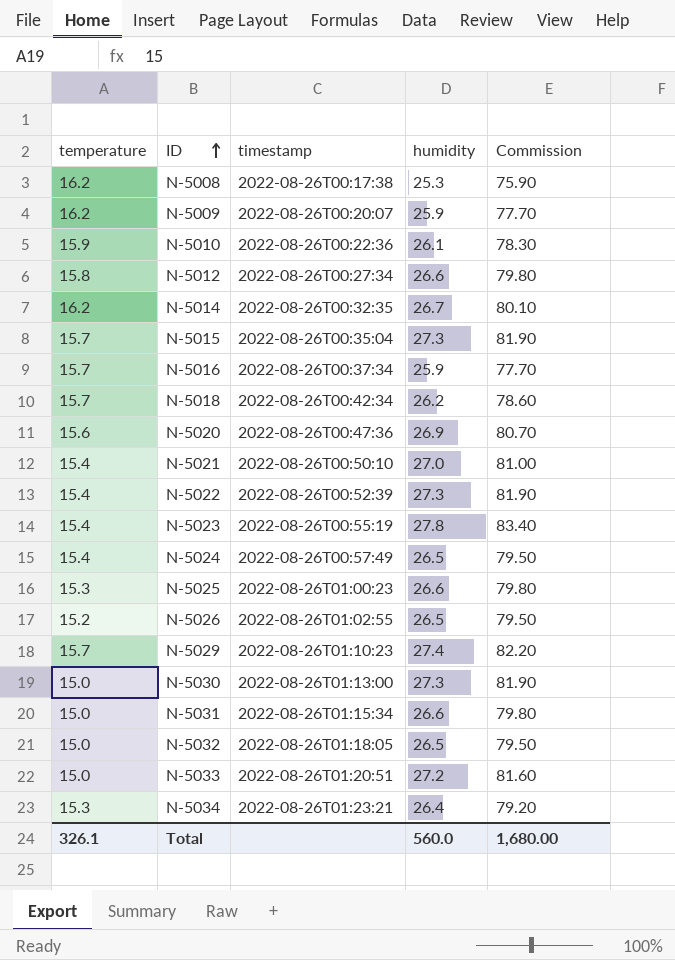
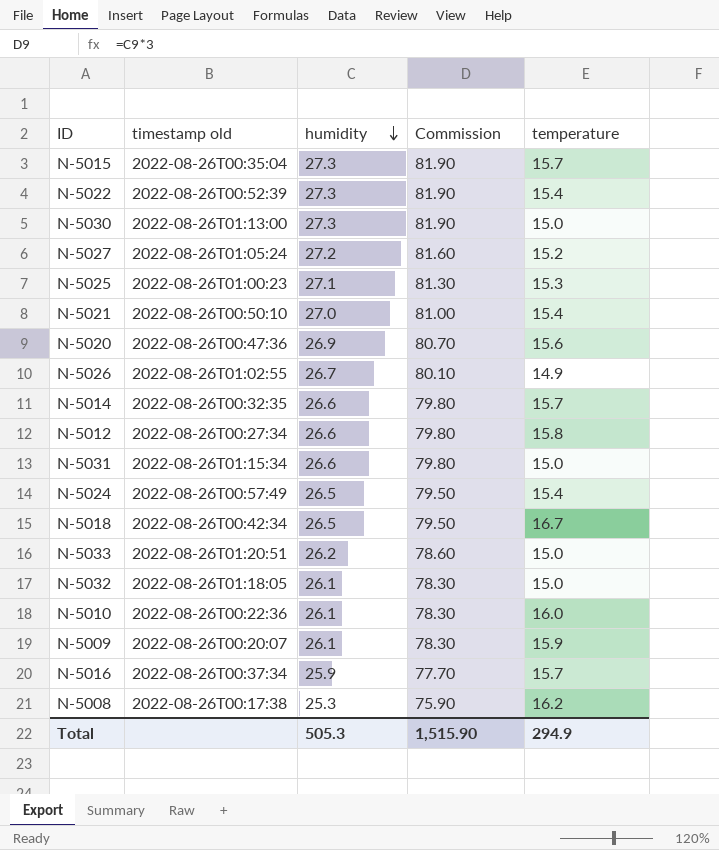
row order: ID ascending -> humidity descending
column name: timestamp -> timestamp old
column temperature | position: 1 -> 5
row N-5023: 15.4 | 2022-08-26T00:55:19 | 27.8 | 83.40 -> none
row N-5029: 15.7 | 2022-08-26T01:10:23 | 27.4 | 82.20 -> none
row N-5034: 15.3 | 2022-08-26T01:23:21 | 26.4 | 79.20 -> none
row N-5027: none -> 2022-08-26T01:05:24 | 27.2 | 81.60 | 15.2
N-5025 | humidity: 26.6 -> 27.1
N-5025 | Commission: 79.80 -> 81.30
N-5026 | humidity: 26.5 -> 26.7
N-5026 | Commission: 79.50 -> 80.10
N-5026 | temperature: 15.2 -> 14.9
N-5014 | humidity: 26.7 -> 26.6
N-5014 | Commission: 80.10 -> 79.80
N-5014 | temperature: 16.2 -> 15.7
N-5018 | humidity: 26.2 -> 26.5
N-5018 | Commission: 78.60 -> 79.50
N-5018 | temperature: 15.7 -> 16.7
N-5033 | humidity: 27.2 -> 26.2
N-5033 | Commission: 81.60 -> 78.60
N-5032 | humidity: 26.5 -> 26.1
N-5032 | Commission: 79.50 -> 78.30
N-5010 | temperature: 15.9 -> 16.0
N-5009 | humidity: 25.9 -> 26.1
N-5009 | Commission: 77.70 -> 78.30
N-5009 | temperature: 16.2 -> 15.9
Total | humidity: 560.0 -> 505.3
Total | Commission: 1,680.00 -> 1,515.90
Total | temperature: 326.1 -> 294.9

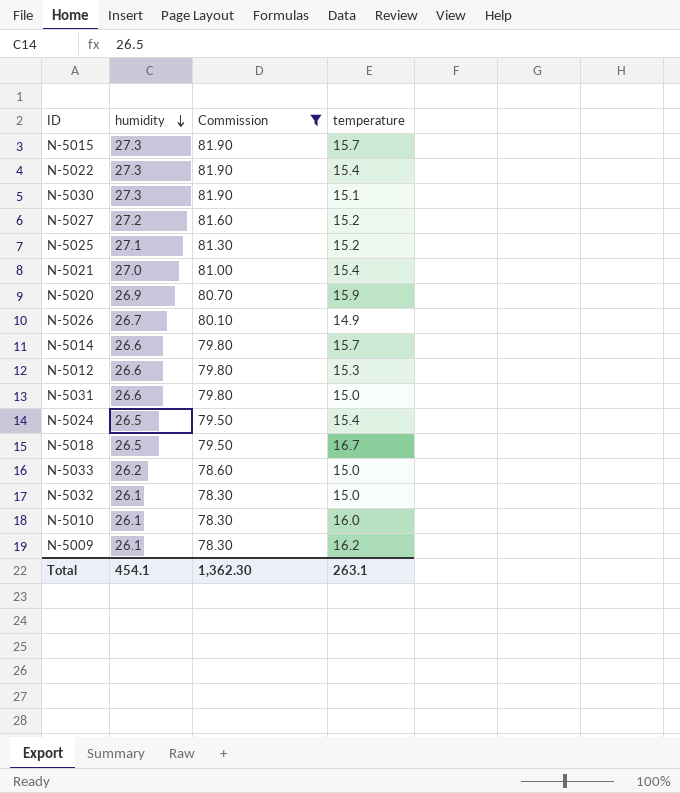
filter: none -> Commission >= 78.30
column timestamp old | position: 2 -> none
N-5030 | temperature: 15.0 -> 15.1
N-5025 | temperature: 15.3 -> 15.2
N-5020 | temperature: 15.6 -> 15.9
N-5012 | temperature: 15.8 -> 15.3
N-5009 | temperature: 15.9 -> 16.2
Total | humidity: 505.3 -> 454.1
Total | Commission: 1,515.90 -> 1,362.30
Total | temperature: 294.9 -> 263.1

